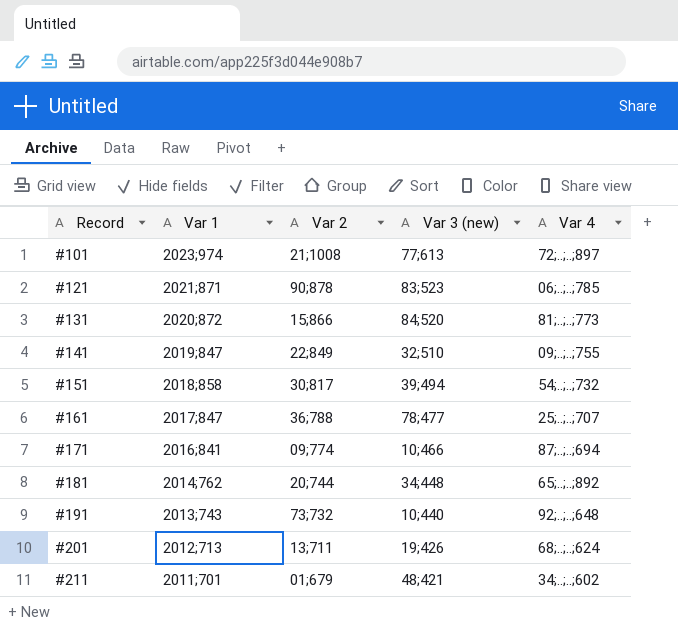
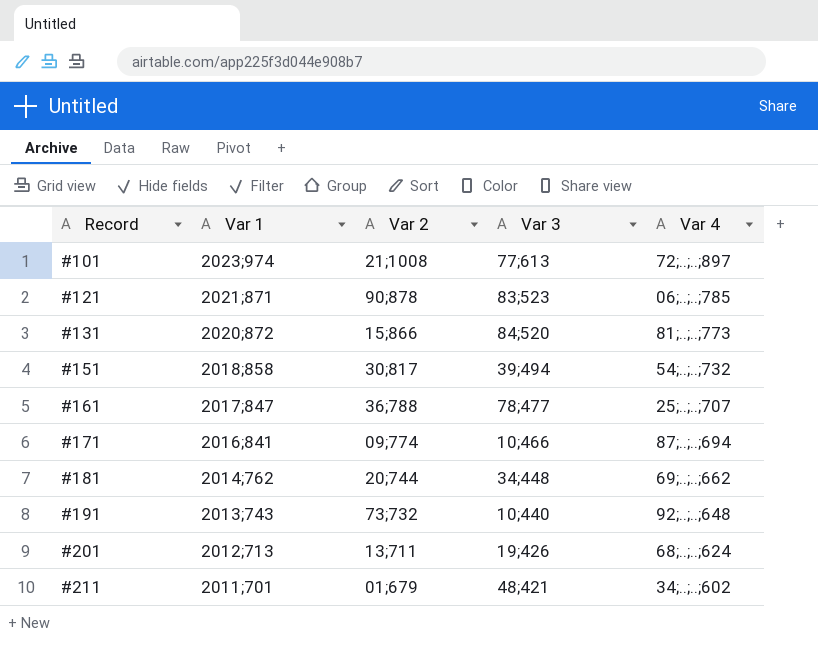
column name: Var 3 (new) -> Var 3
row #141: 2019;847 | 22;849 | 32;510 | 09;..;..;755 -> none
#181 | Var 4: 65;..;..;892 -> 69;..;..;662

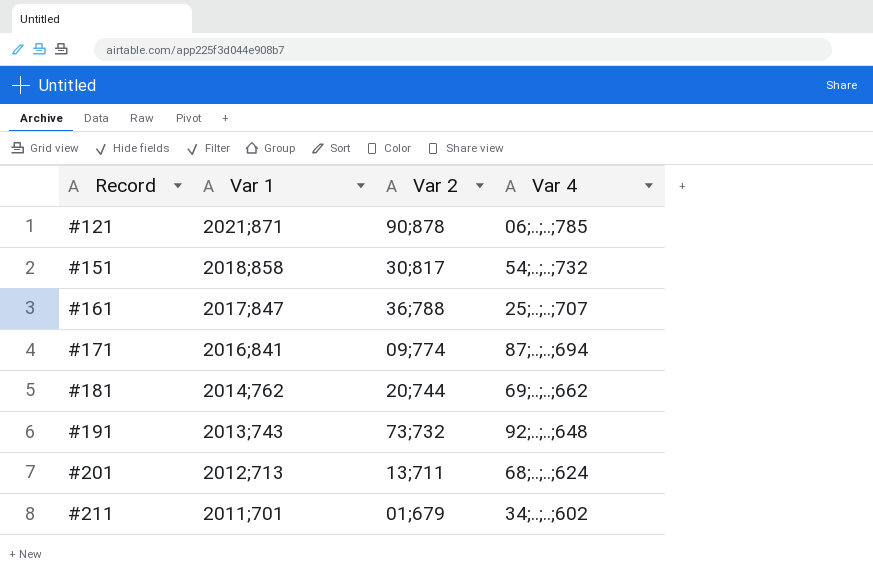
column Var 3 | position: 4 -> none
row #101: 2023;974 | 21;1008 | 77;613 | 72;..;..;897 -> none
row #131: 2020;872 | 15;866 | 84;520 | 81;..;..;773 -> none

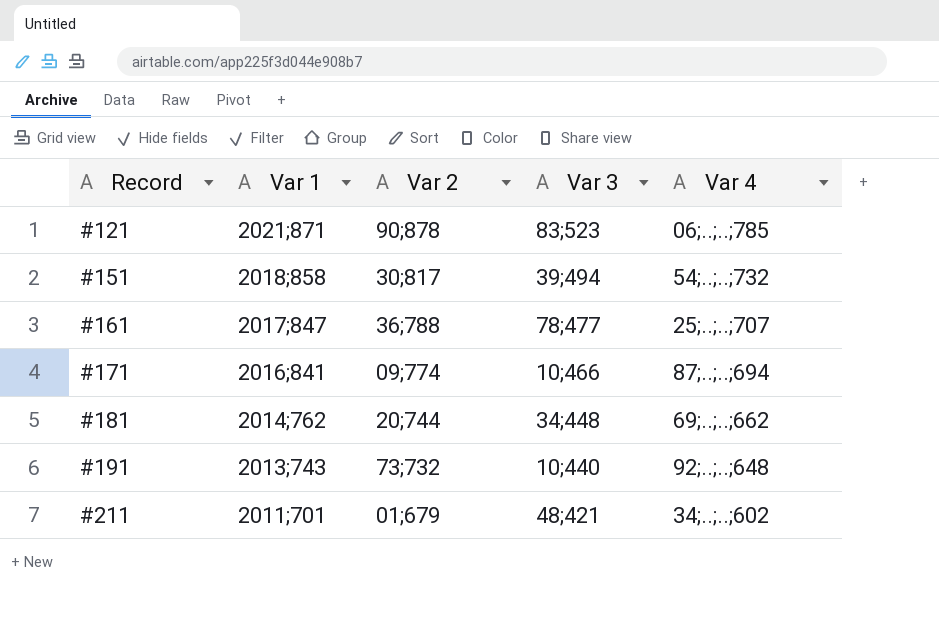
column Var 3 | position: none -> 4
row #201: 2012;713 | 13;711 | 68;..;..;624 -> none

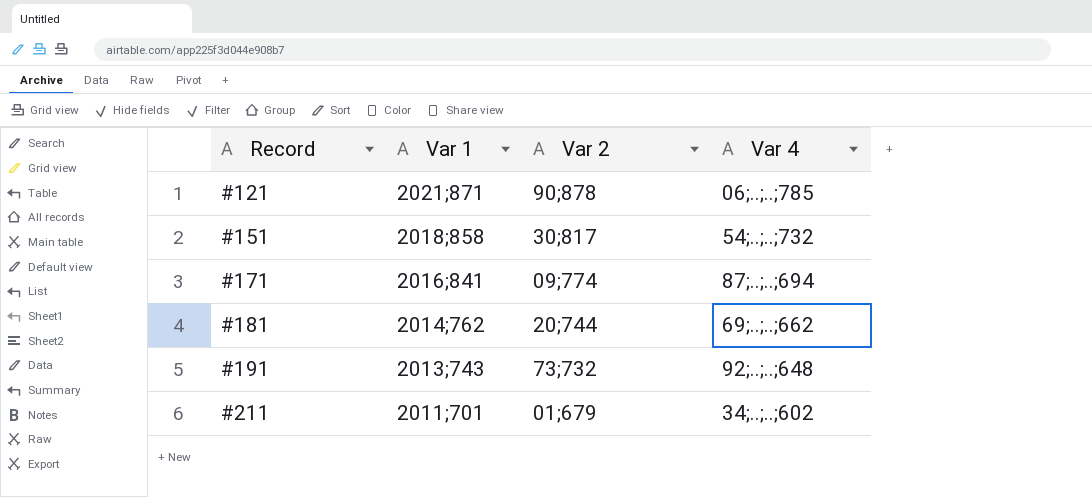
column Var 3 | position: 4 -> none
row #161: 2017;847 | 36;788 | 78;477 | 25;..;..;707 -> none

